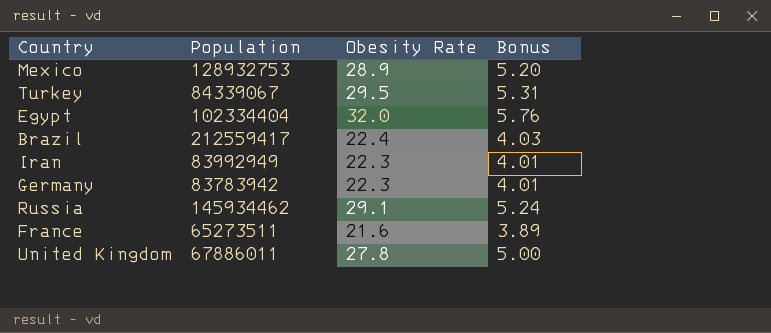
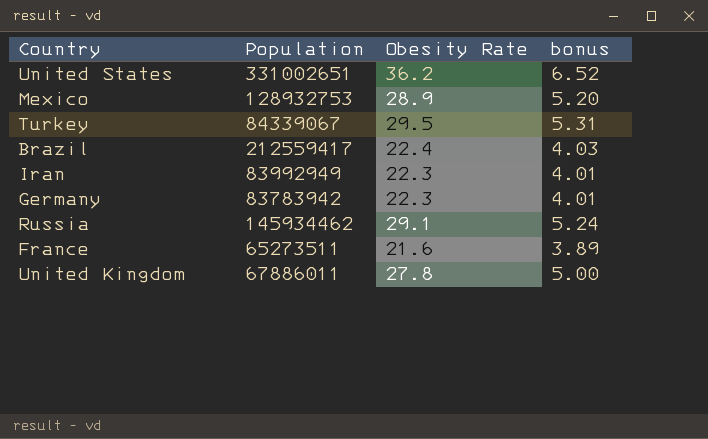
column name: Bonus -> bonus
row Egypt: 102334404 | 32.0 | 5.76 -> none
row United States: none -> 331002651 | 36.2 | 6.52

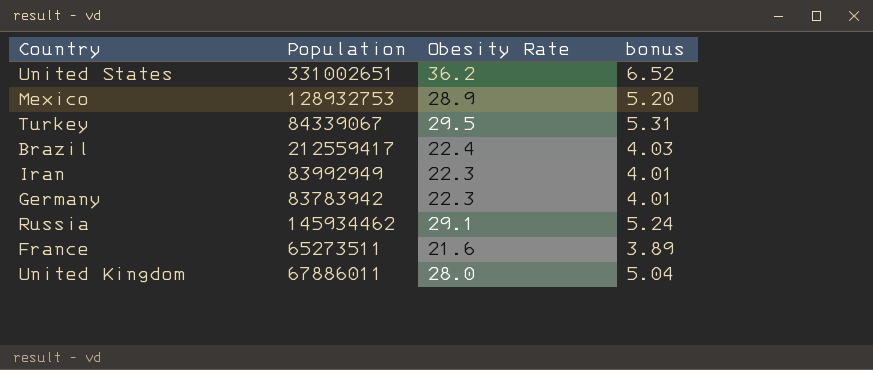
United Kingdom | Obesity Rate: 27.8 -> 28.0
United Kingdom | bonus: 5.00 -> 5.04

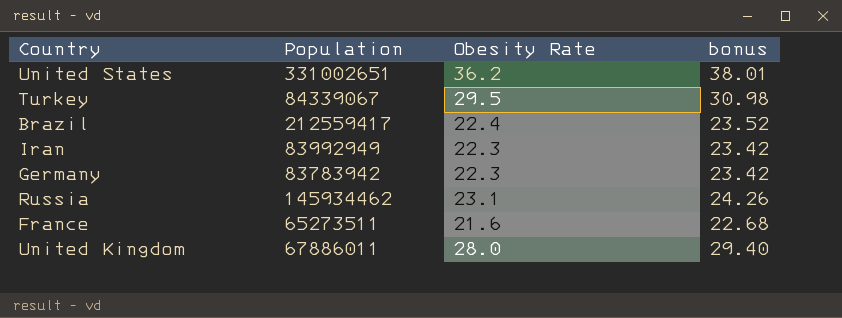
column bonus | formula: [Obesity Rate] * 0.18 -> [Obesity Rate] * 1.05
row Mexico: 128932753 | 28.9 | 5.20 -> none
Russia | Obesity Rate: 29.1 -> 23.1

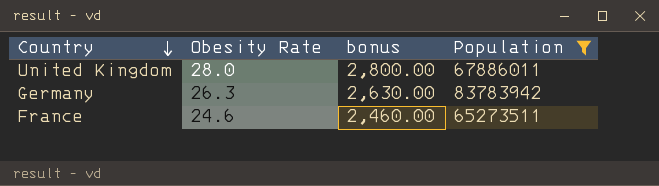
filter: none -> Population <= 83783942
row order: none -> Country descending
column bonus | formula: [Obesity Rate] * 1.05 -> [Obesity Rate] * 100
column Population | position: 2 -> 4
Germany | Obesity Rate: 22.3 -> 26.3
France | Obesity Rate: 21.6 -> 24.6

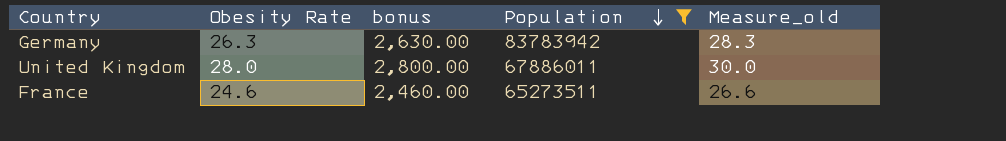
row order: Country descending -> Population descending
column Measure_old | formula: none -> [Obesity Rate] + 2

